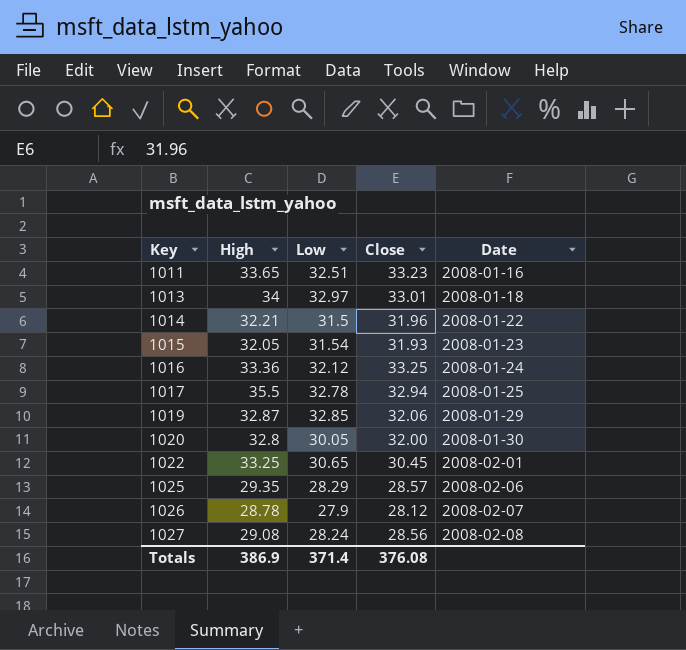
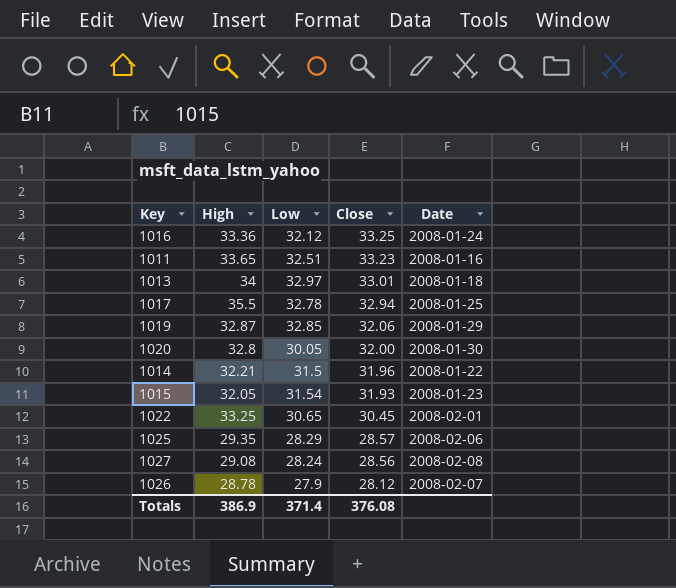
row order: Key ascending -> Close descending

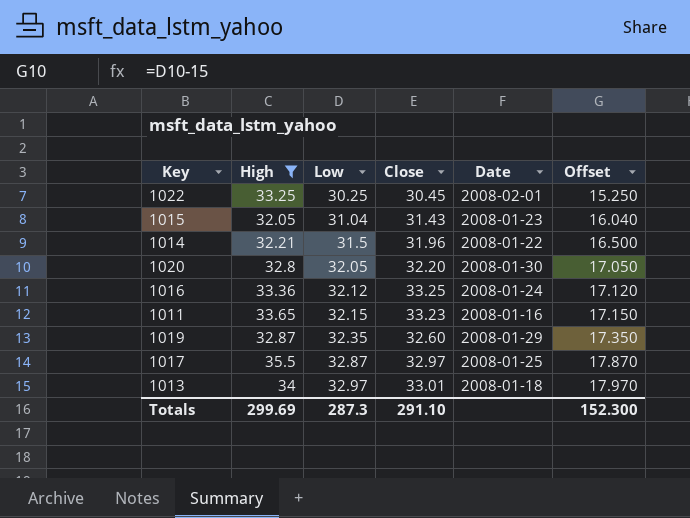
filter: none -> High >= 32.05
row order: Close descending -> Low ascending
column Offset | formula: none -> [Low] - 15
1022 | Low: 30.65 -> 30.25
1015 | Low: 31.54 -> 31.04
1015 | Close: 31.93 -> 31.43
1020 | Low: 30.05 -> 32.05
1020 | Close: 32.00 -> 32.20
1011 | Low: 32.51 -> 32.15
1019 | Low: 32.85 -> 32.35
1019 | Close: 32.06 -> 32.60
1017 | Low: 32.78 -> 32.87
1017 | Close: 32.94 -> 32.97
Totals | High: 386.9 -> 299.69
Totals | Low: 371.4 -> 287.3
Totals | Close: 376.08 -> 291.10

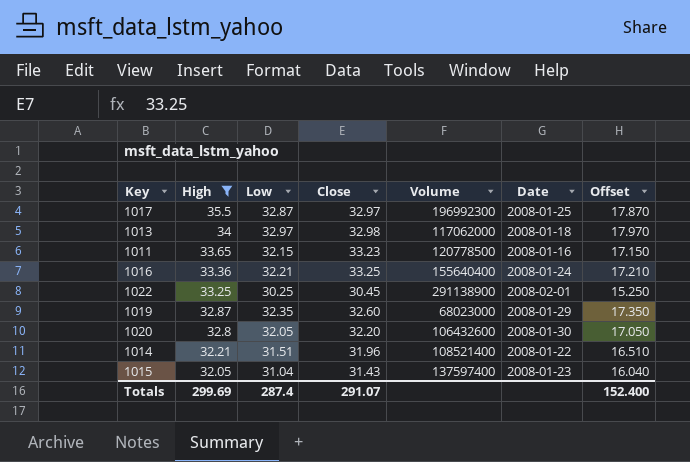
row order: Low ascending -> High descending
column Volume | position: none -> 5
1013 | Close: 33.01 -> 32.98
1016 | Low: 32.12 -> 32.21
1016 | Offset: 17.120 -> 17.210
1014 | Low: 31.5 -> 31.51
1014 | Offset: 16.500 -> 16.510
Totals | Low: 287.3 -> 287.4
Totals | Close: 291.10 -> 291.07
Totals | Offset: 152.300 -> 152.400

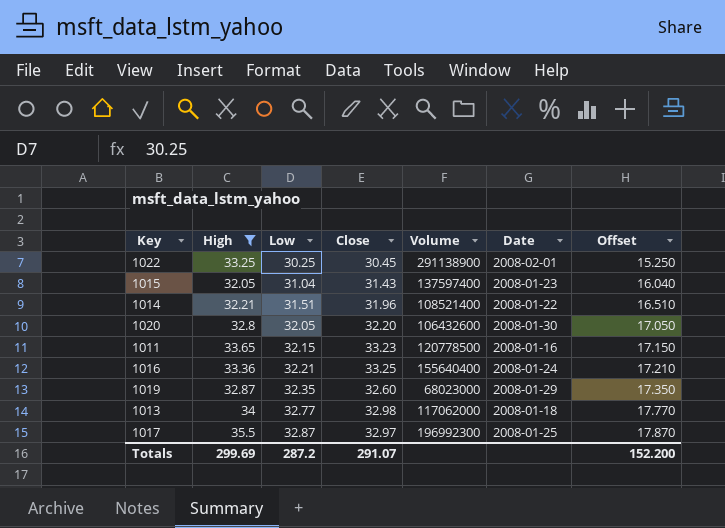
row order: High descending -> Low ascending
1013 | Low: 32.97 -> 32.77
1013 | Offset: 17.970 -> 17.770
Totals | Low: 287.4 -> 287.2
Totals | Offset: 152.400 -> 152.200

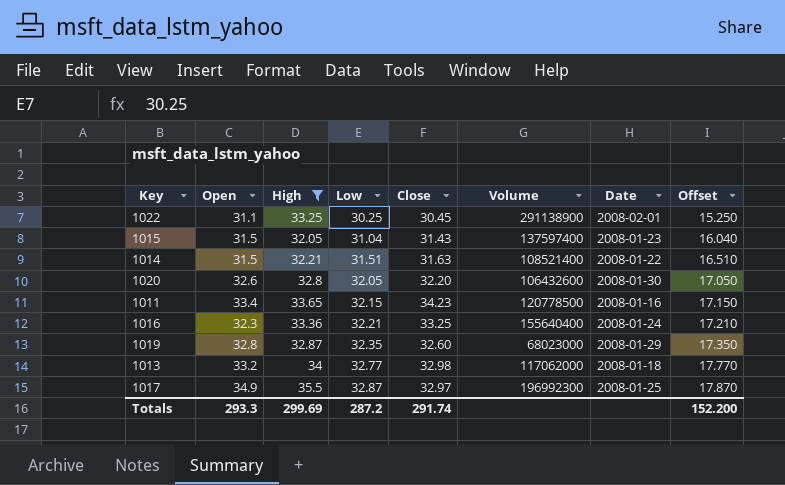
column Open | position: none -> 2
1014 | Close: 31.96 -> 31.63
1011 | Close: 33.23 -> 34.23
Totals | Close: 291.07 -> 291.74

